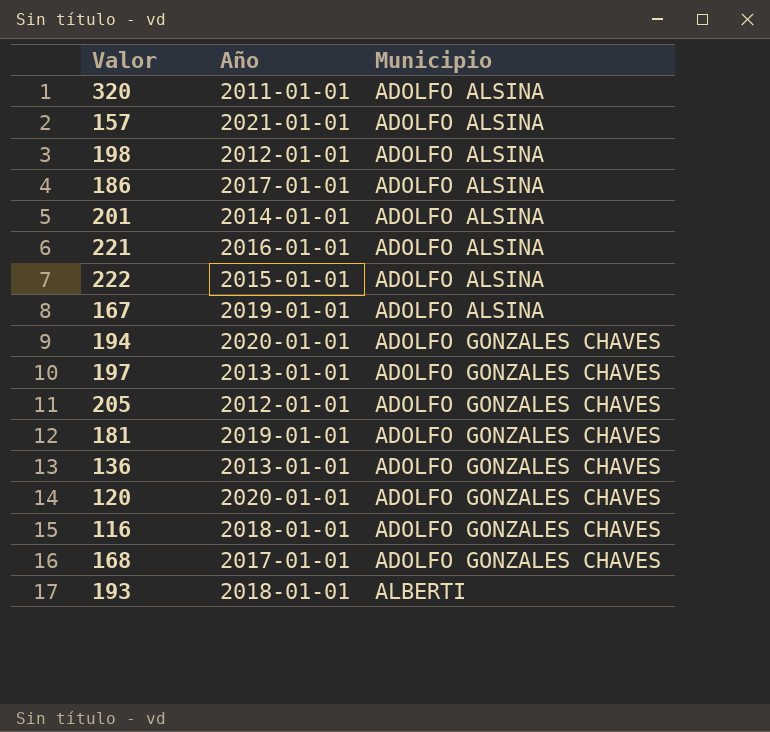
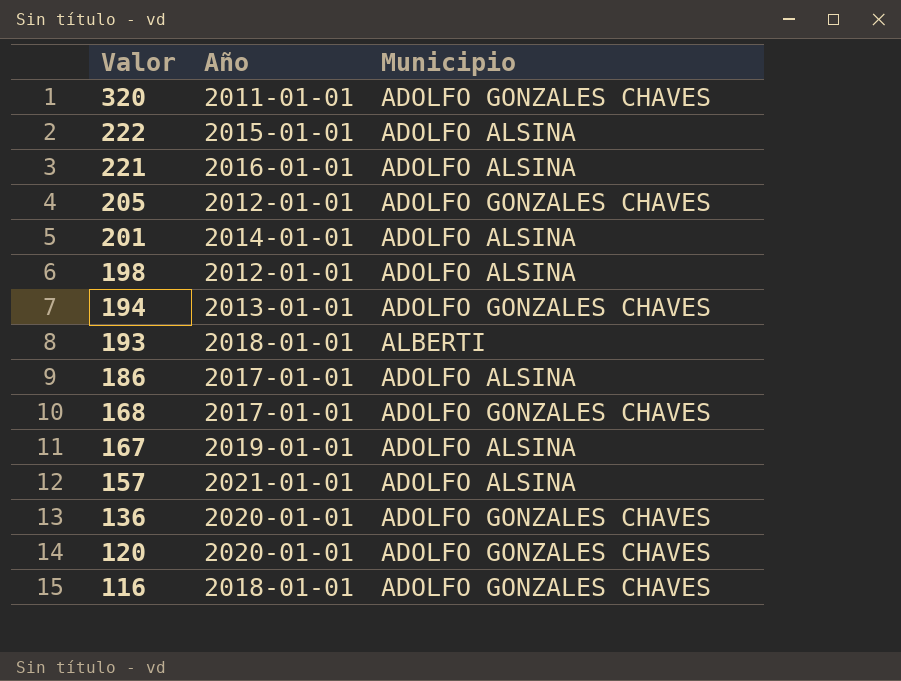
row order: Municipio ascending -> Valor descending
row 197: 2013-01-01 | ADOLFO GONZALES CHAVES -> none
row 181: 2019-01-01 | ADOLFO GONZALES CHAVES -> none
320 | Municipio: ADOLFO ALSINA -> ADOLFO GONZALES CHAVES
194 | Año: 2020-01-01 -> 2013-01-01
136 | Año: 2013-01-01 -> 2020-01-01

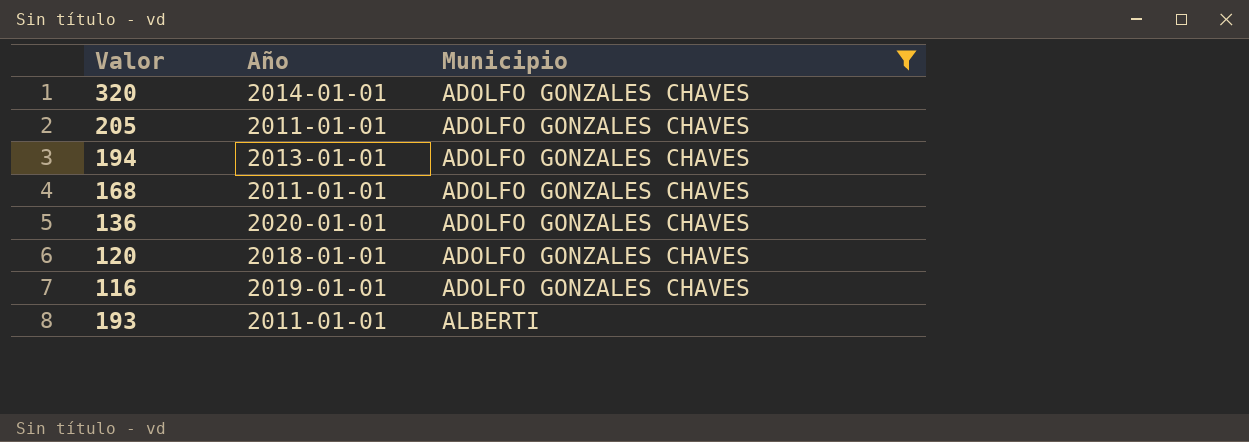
filter: none -> Municipio != ADOLFO ALSINA
row order: Valor descending -> Municipio ascending
320 | Año: 2011-01-01 -> 2014-01-01
205 | Año: 2012-01-01 -> 2011-01-01
168 | Año: 2017-01-01 -> 2011-01-01
120 | Año: 2020-01-01 -> 2018-01-01
116 | Año: 2018-01-01 -> 2019-01-01
193 | Año: 2018-01-01 -> 2011-01-01

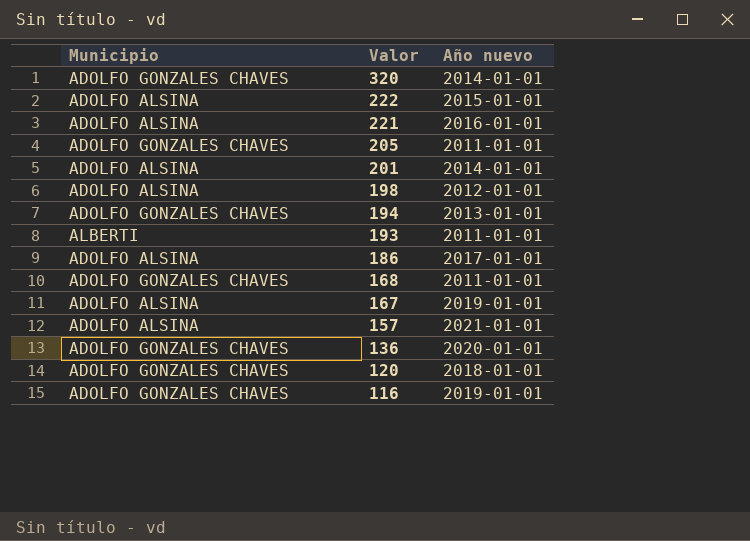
filter: Municipio != ADOLFO ALSINA -> none
row order: Municipio ascending -> Valor descending
column Municipio | position: 3 -> 1
column name: Año -> Año nuevo

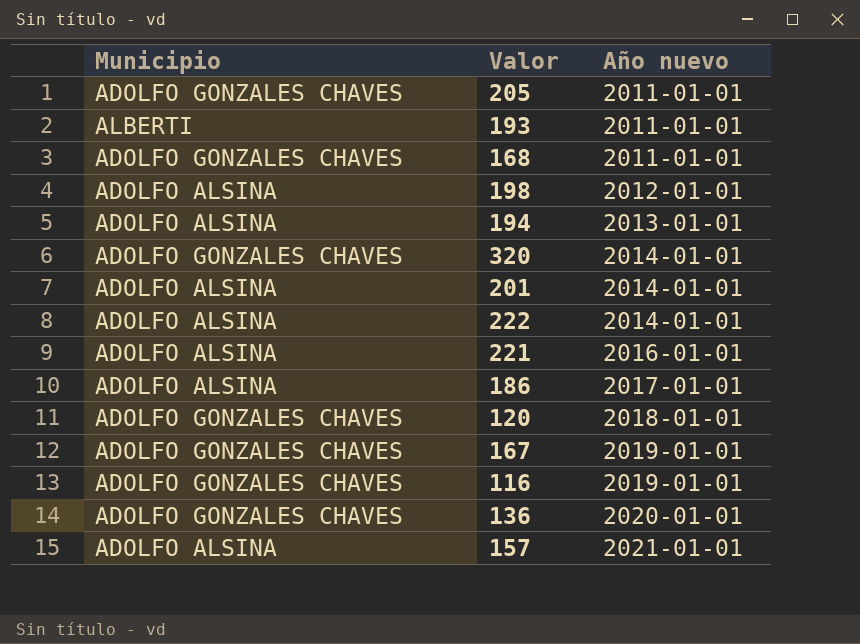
row order: Valor descending -> Año nuevo ascending
194 | Municipio: ADOLFO GONZALES CHAVES -> ADOLFO ALSINA
222 | Año nuevo: 2015-01-01 -> 2014-01-01
167 | Municipio: ADOLFO ALSINA -> ADOLFO GONZALES CHAVES

